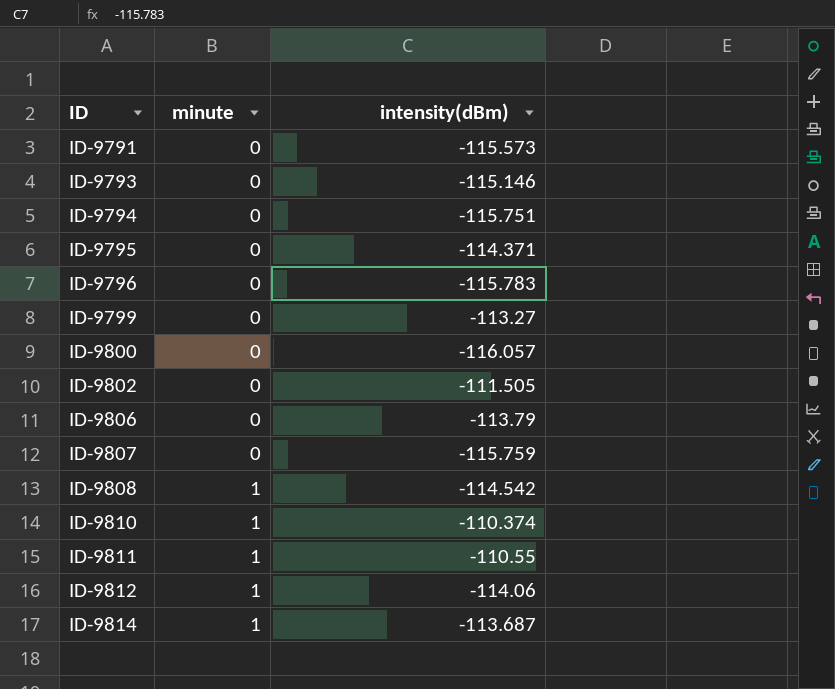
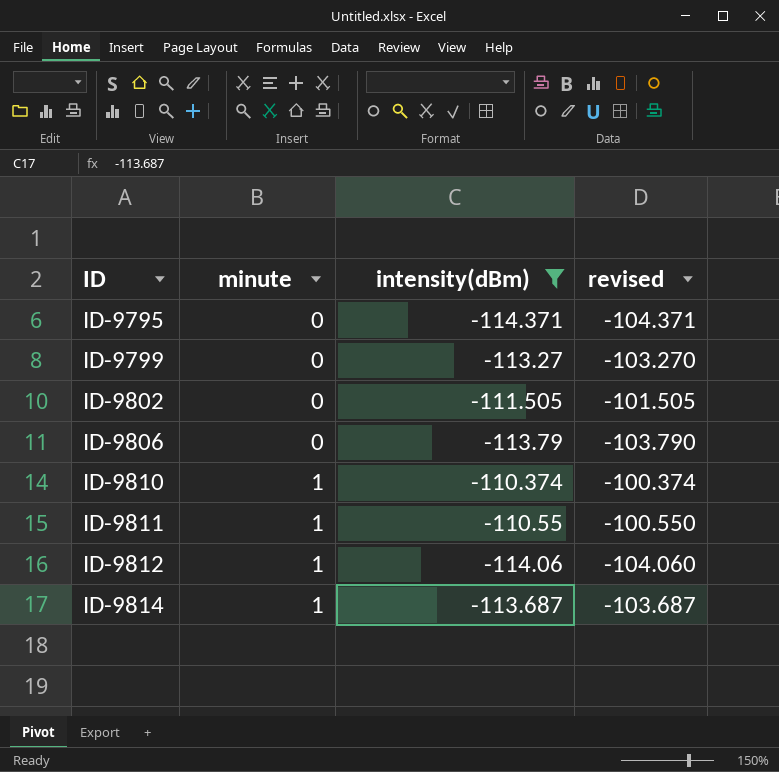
filter: none -> intensity(dBm) >= -114.371
column revised | formula: none -> [intensity(dBm)] + 10

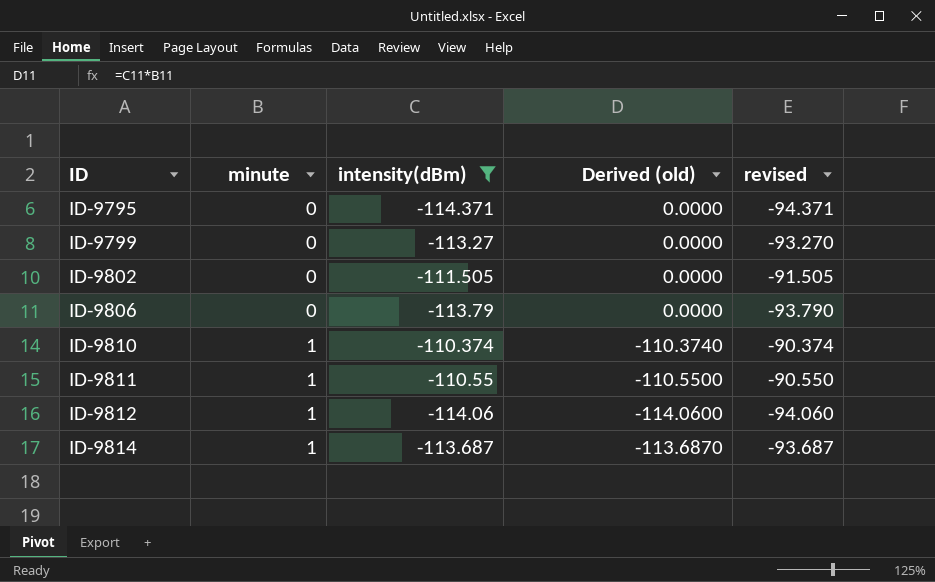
column Derived (old) | formula: none -> [minute] * [intensity(dBm)]
column revised | formula: [intensity(dBm)] + 10 -> [intensity(dBm)] + 20

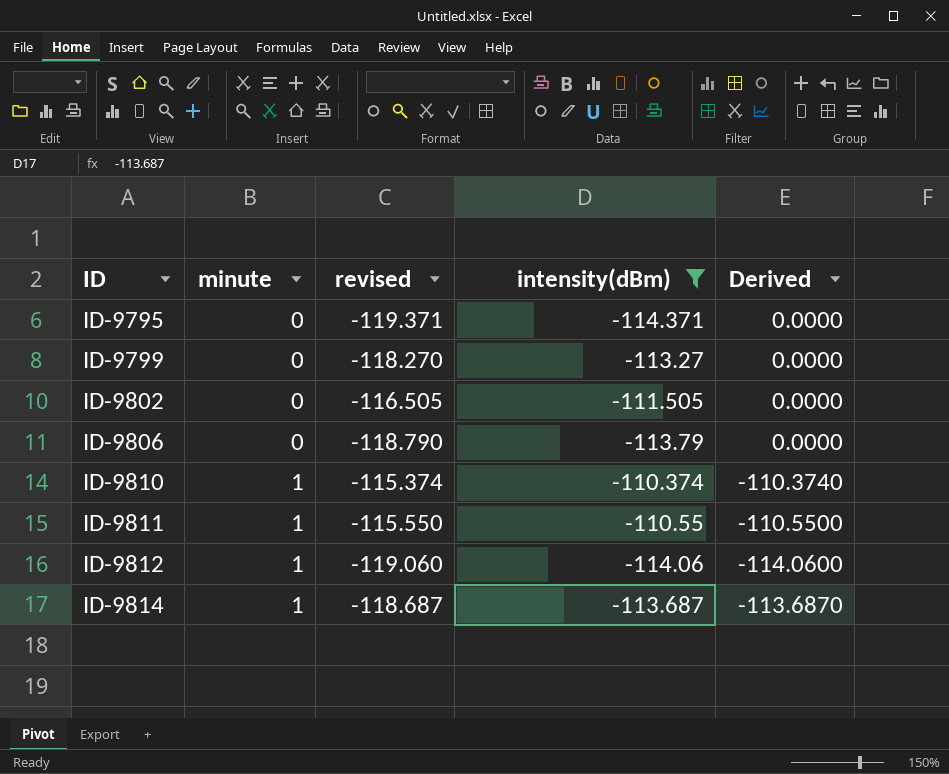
column revised | formula: [intensity(dBm)] + 20 -> [intensity(dBm)] - 5
column revised | position: 5 -> 3
column name: Derived (old) -> Derived

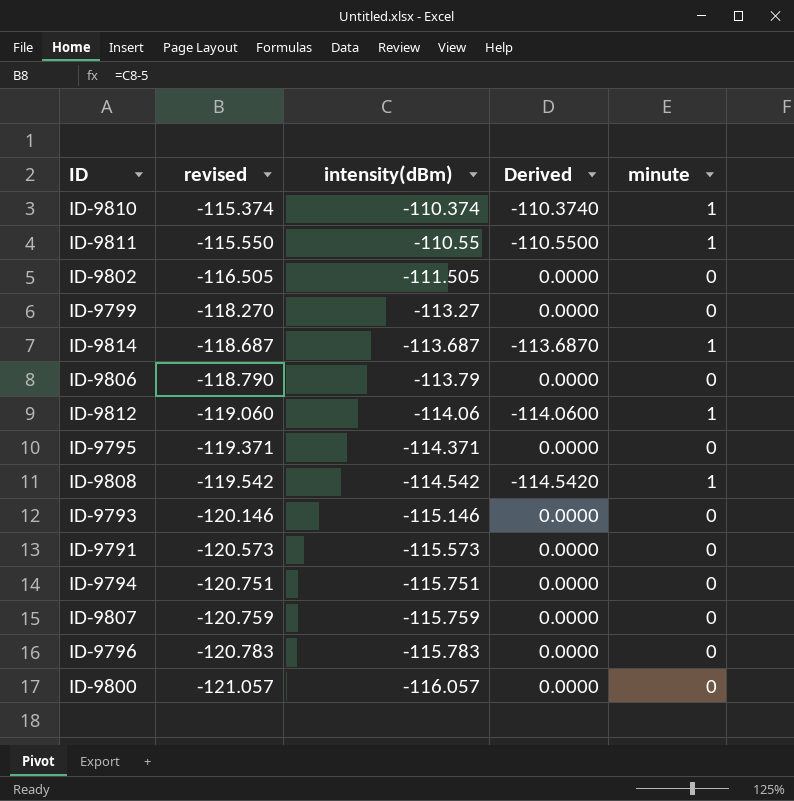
filter: intensity(dBm) >= -114.371 -> none
row order: ID ascending -> revised descending
column minute | position: 2 -> 5

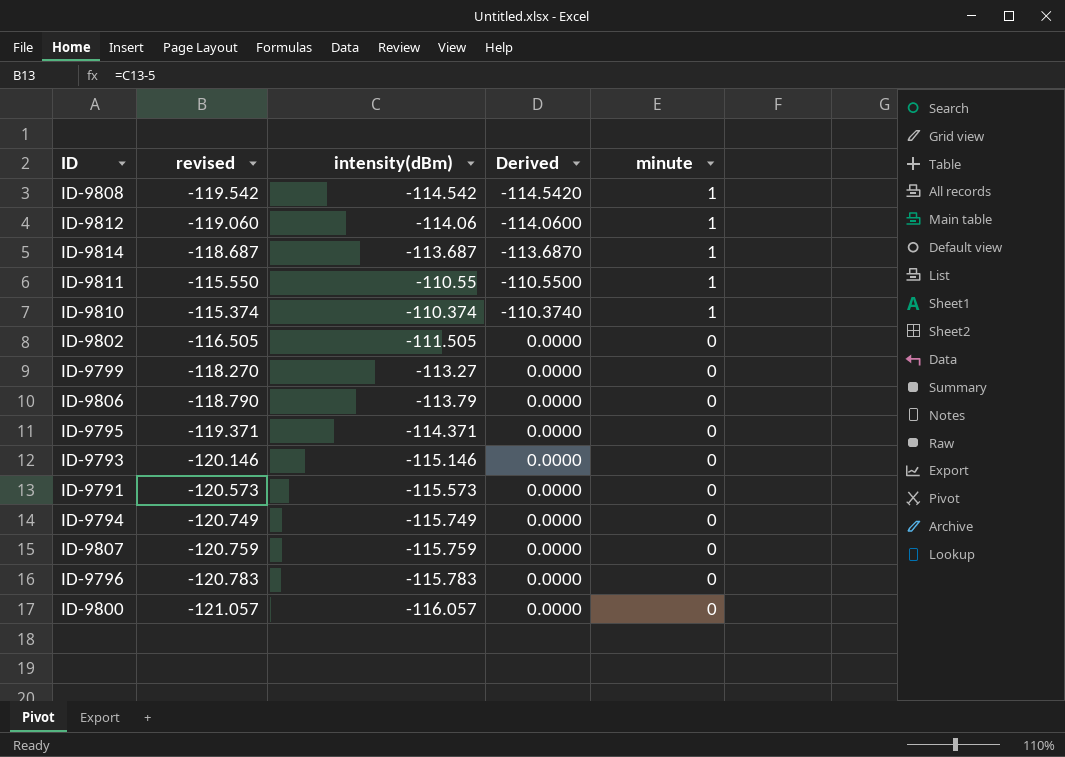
row order: revised descending -> Derived ascending
ID-9794 | revised: -120.751 -> -120.749
ID-9794 | intensity(dBm): -115.751 -> -115.749

